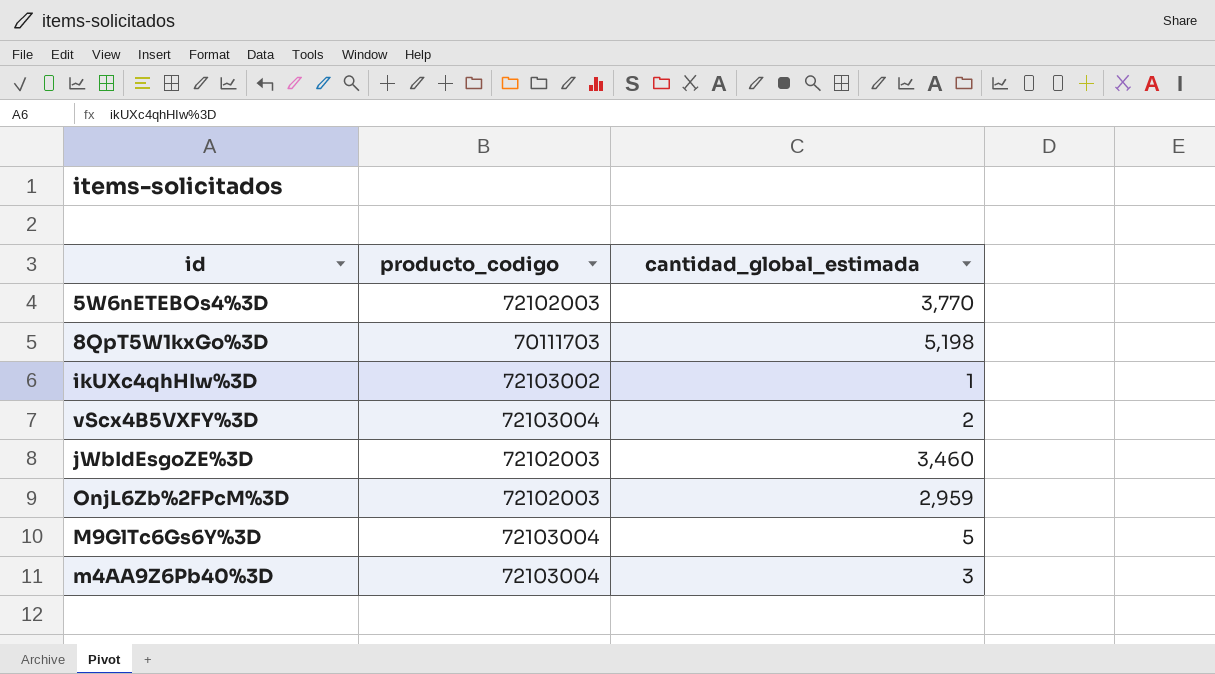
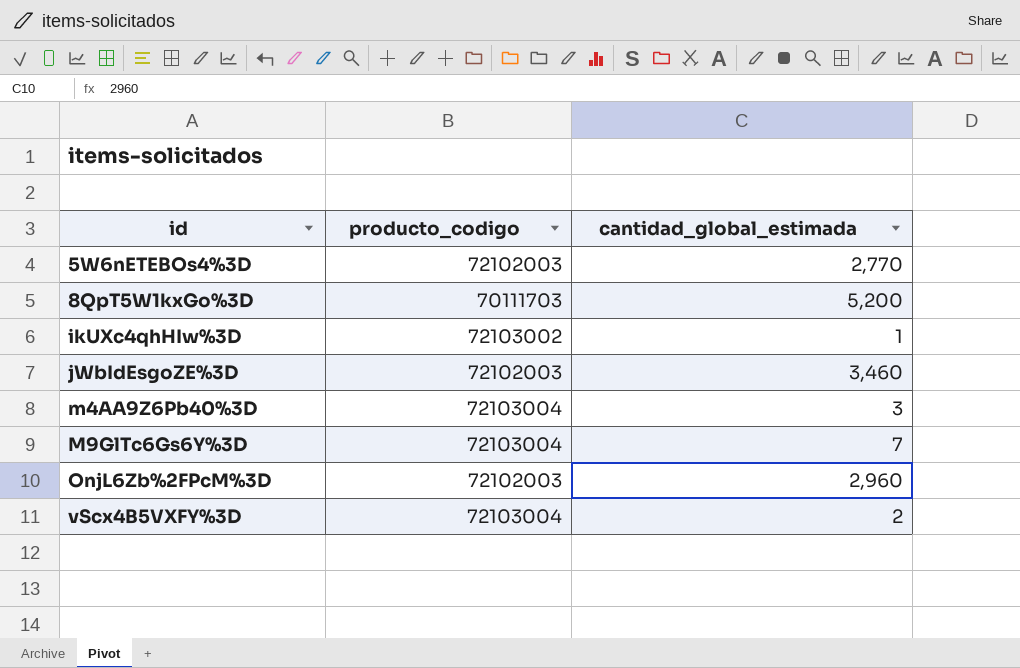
row order: none -> id ascending
5W6nETEBOs4%3D | cantidad_global_estimada: 3,770 -> 2,770
8QpT5W1kxGo%3D | cantidad_global_estimada: 5,198 -> 5,200
M9GlTc6Gs6Y%3D | cantidad_global_estimada: 5 -> 7
OnjL6Zb%2FPcM%3D | cantidad_global_estimada: 2,959 -> 2,960

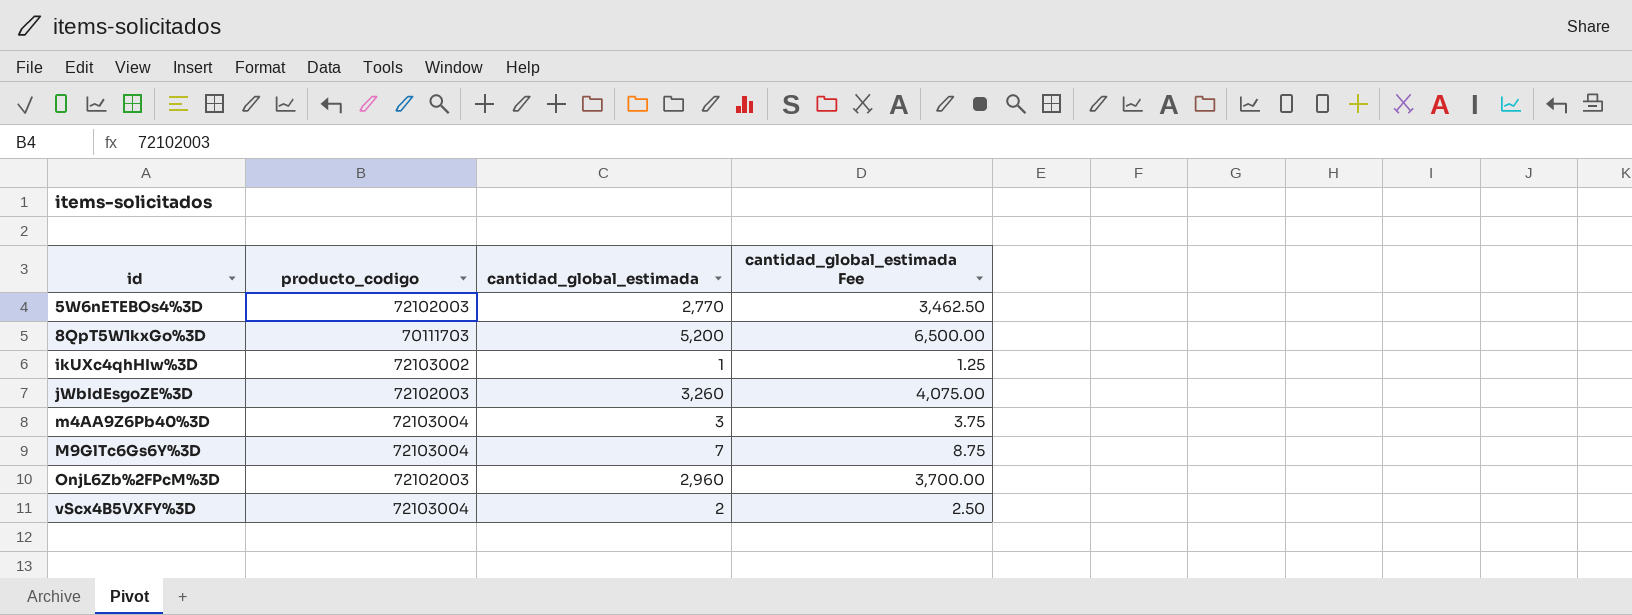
column cantidad_global_estimada Fee | formula: none -> [cantidad_global_estimada] * 1.25
jWbIdEsgoZE%3D | cantidad_global_estimada: 3,460 -> 3,260

